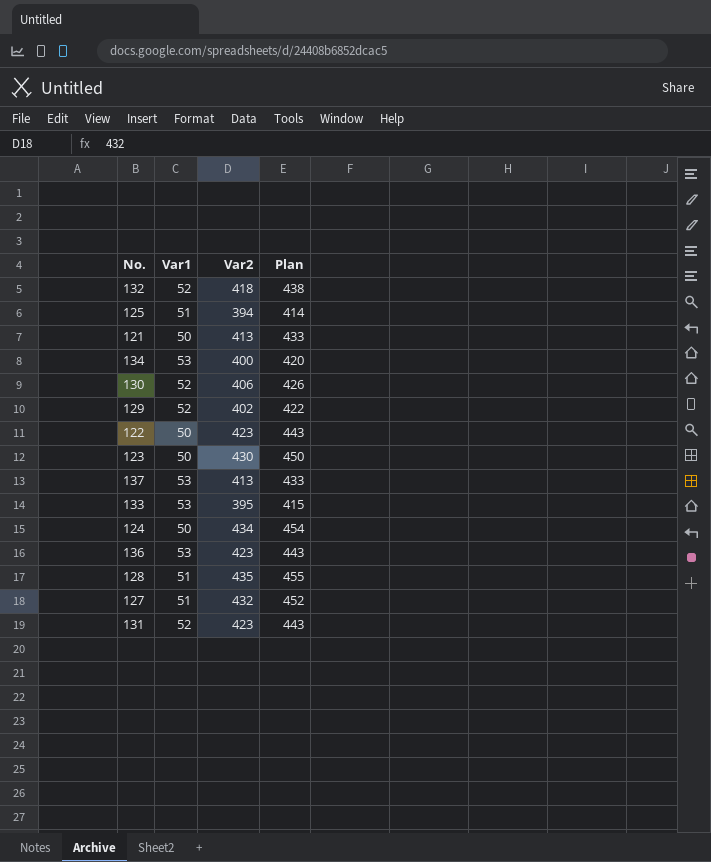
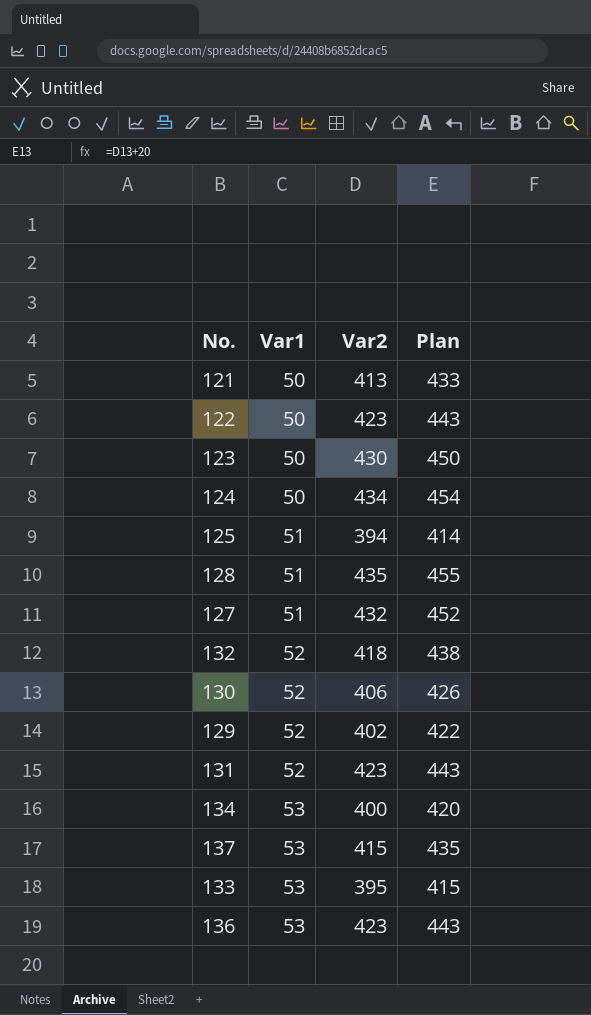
row order: none -> Var1 ascending
137 | Var2: 413 -> 415
137 | Plan: 433 -> 435

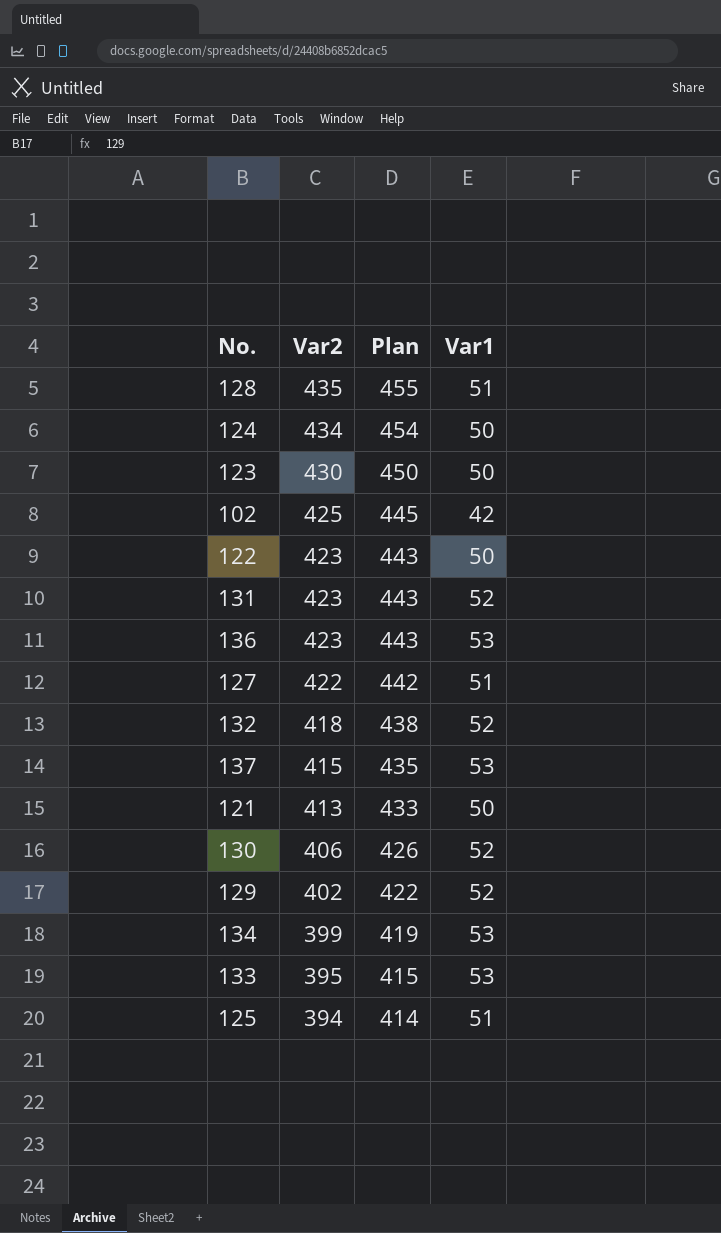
row order: Var1 ascending -> Var2 descending
column Var1 | position: 2 -> 4
row 102: none -> 425 | 445 | 42
127 | Var2: 432 -> 422
127 | Plan: 452 -> 442
134 | Var2: 400 -> 399
134 | Plan: 420 -> 419

